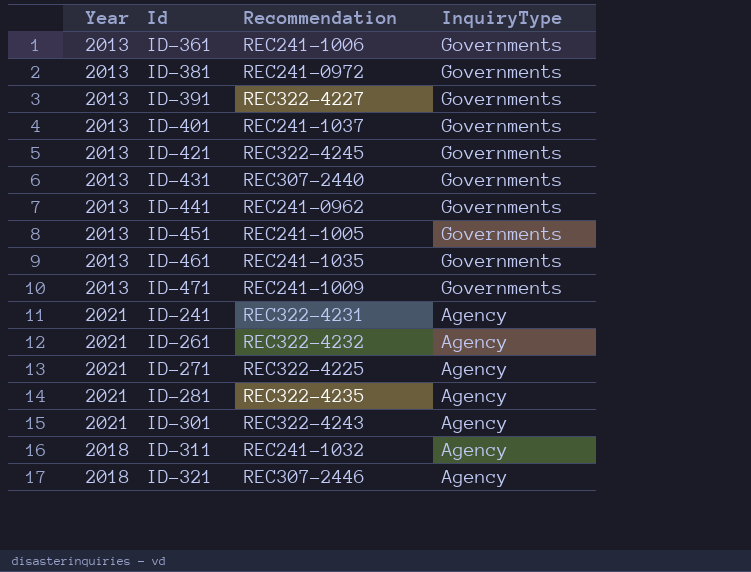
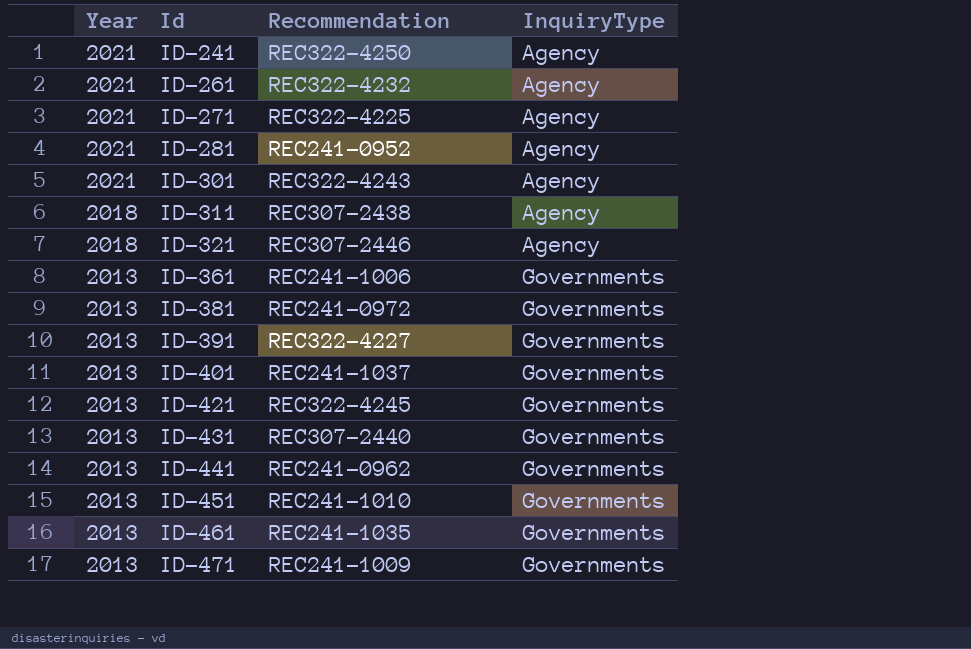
row order: InquiryType descending -> Year descending
ID-241 | Recommendation: REC322-4231 -> REC322-4250
ID-281 | Recommendation: REC322-4235 -> REC241-0952
ID-311 | Recommendation: REC241-1032 -> REC307-2438
ID-451 | Recommendation: REC241-1005 -> REC241-1010

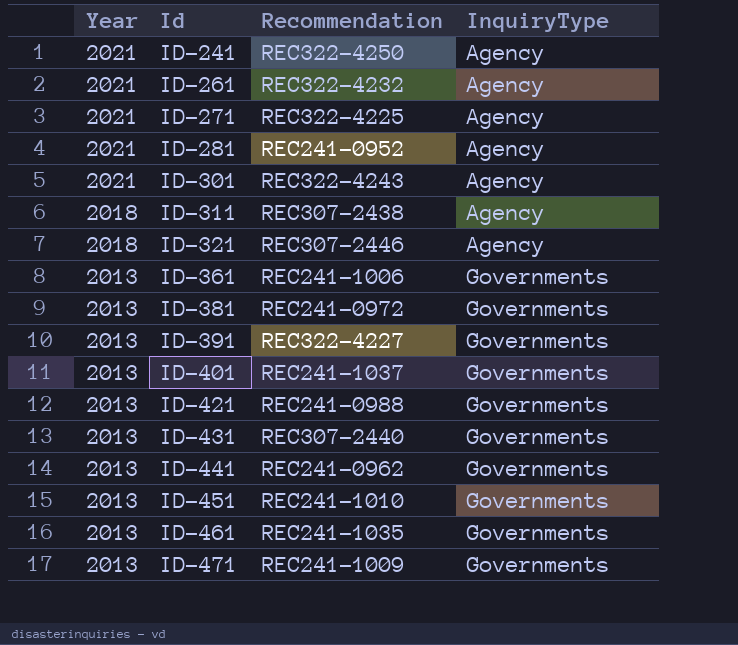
ID-421 | Recommendation: REC322-4245 -> REC241-0988

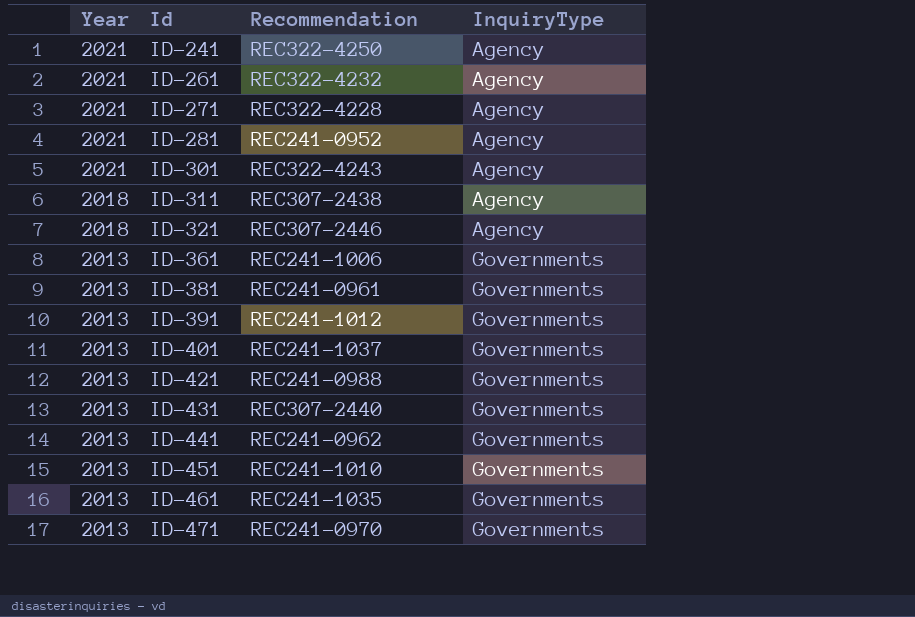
ID-271 | Recommendation: REC322-4225 -> REC322-4228
ID-381 | Recommendation: REC241-0972 -> REC241-0961
ID-391 | Recommendation: REC322-4227 -> REC241-1012
ID-471 | Recommendation: REC241-1009 -> REC241-0970

